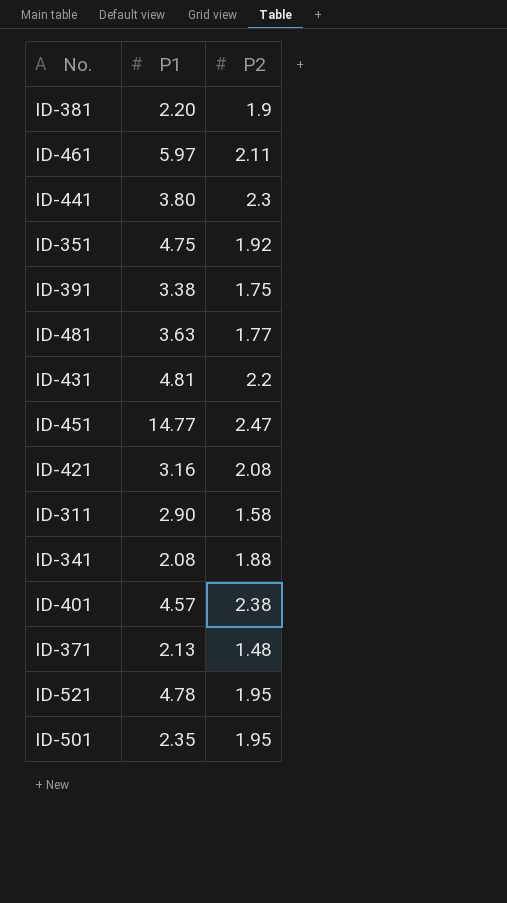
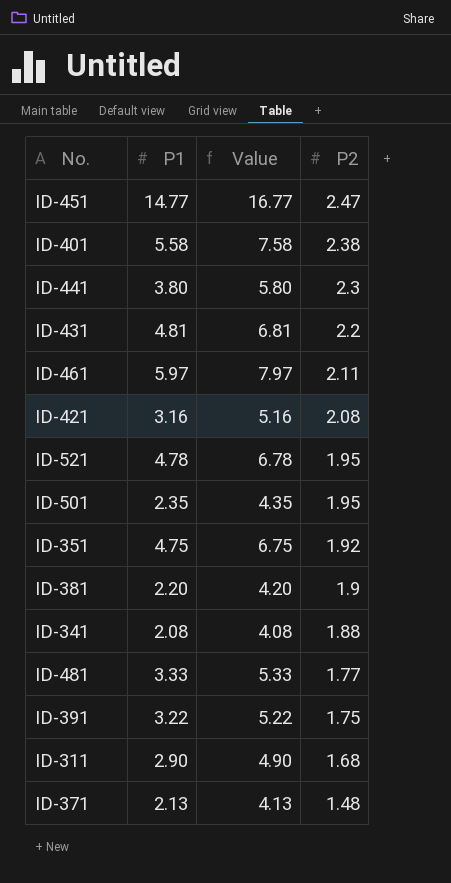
row order: none -> P2 descending
column Value | formula: none -> [P1] + 2
ID-401 | P1: 4.57 -> 5.58
ID-481 | P1: 3.63 -> 3.33
ID-391 | P1: 3.38 -> 3.22
ID-311 | P2: 1.58 -> 1.68

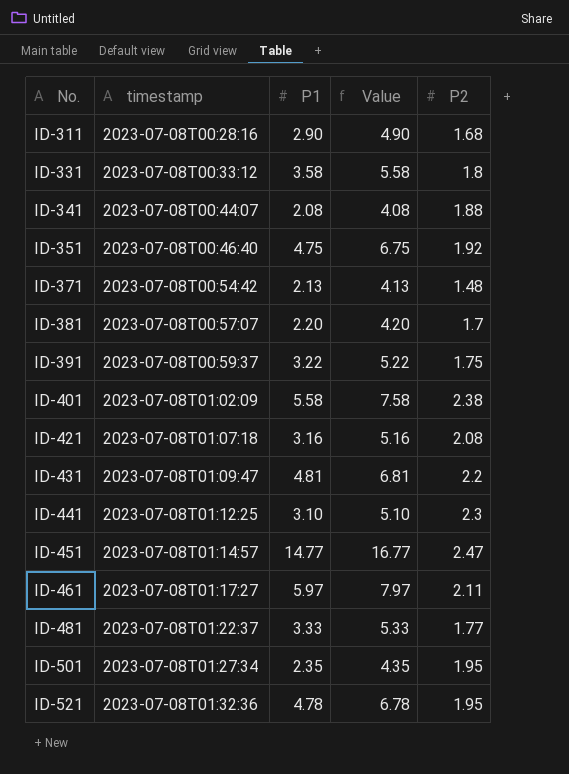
row order: P2 descending -> No. ascending
column timestamp | position: none -> 2
row ID-331: none -> 2023-07-08T00:33:12 | 3.58 | 5.58 | 1.8
ID-381 | P2: 1.9 -> 1.7
ID-441 | P1: 3.80 -> 3.10
ID-441 | Value: 5.80 -> 5.10

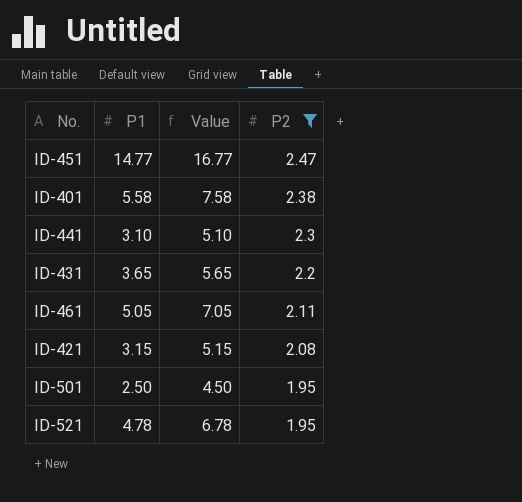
filter: none -> P2 >= 1.95
row order: No. ascending -> P2 descending
column timestamp | position: 2 -> none
ID-431 | P1: 4.81 -> 3.65
ID-431 | Value: 6.81 -> 5.65
ID-461 | P1: 5.97 -> 5.05
ID-461 | Value: 7.97 -> 7.05
ID-421 | P1: 3.16 -> 3.15
ID-421 | Value: 5.16 -> 5.15
ID-501 | P1: 2.35 -> 2.50
ID-501 | Value: 4.35 -> 4.50

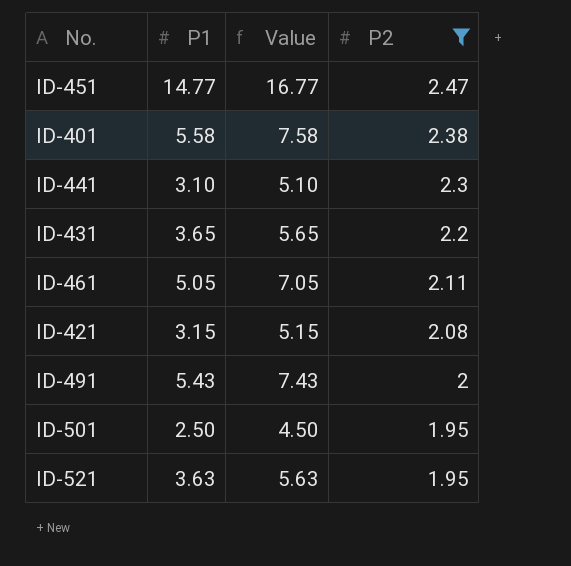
row ID-491: none -> 5.43 | 7.43 | 2
ID-521 | P1: 4.78 -> 3.63
ID-521 | Value: 6.78 -> 5.63

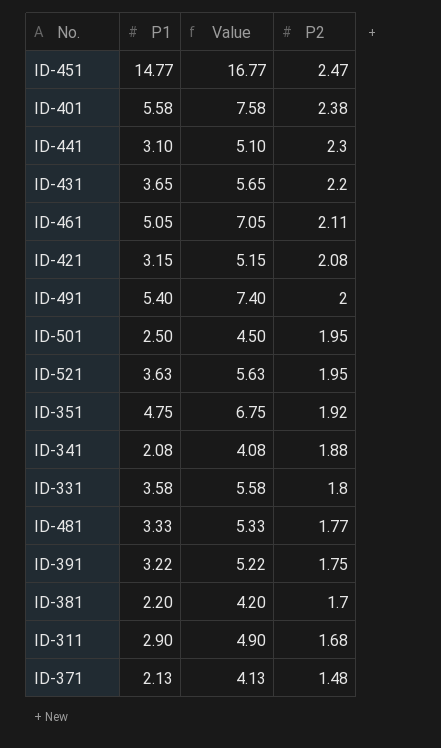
filter: P2 >= 1.95 -> none
ID-491 | P1: 5.43 -> 5.40
ID-491 | Value: 7.43 -> 7.40

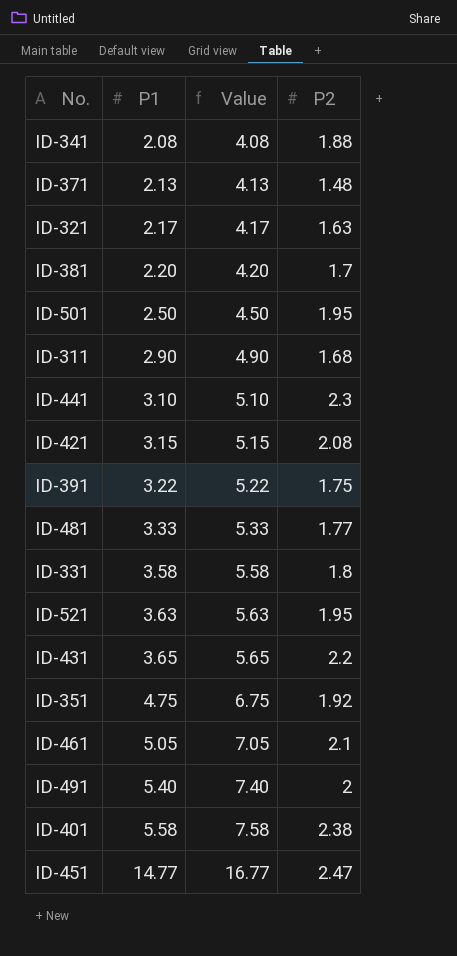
row order: P2 descending -> P1 ascending
row ID-321: none -> 2.17 | 4.17 | 1.63
ID-461 | P2: 2.11 -> 2.1

